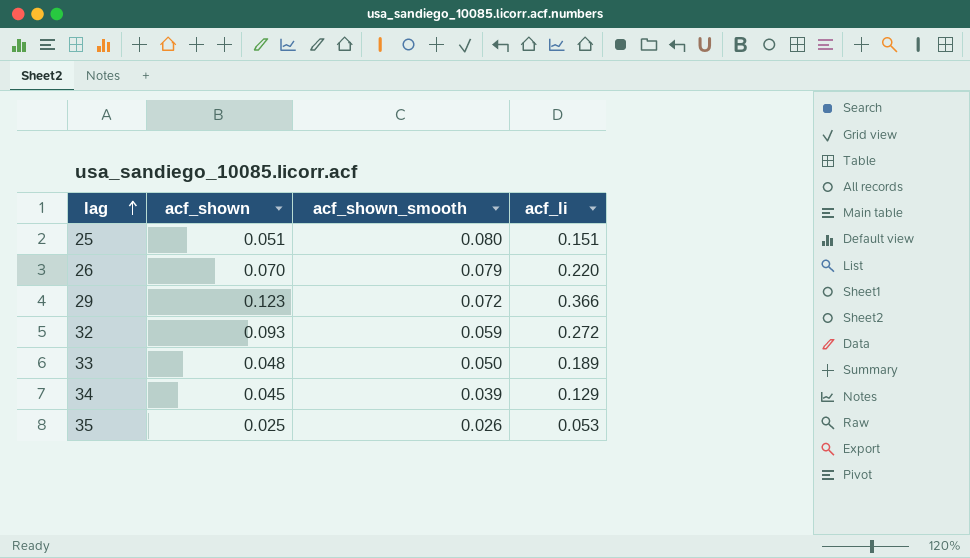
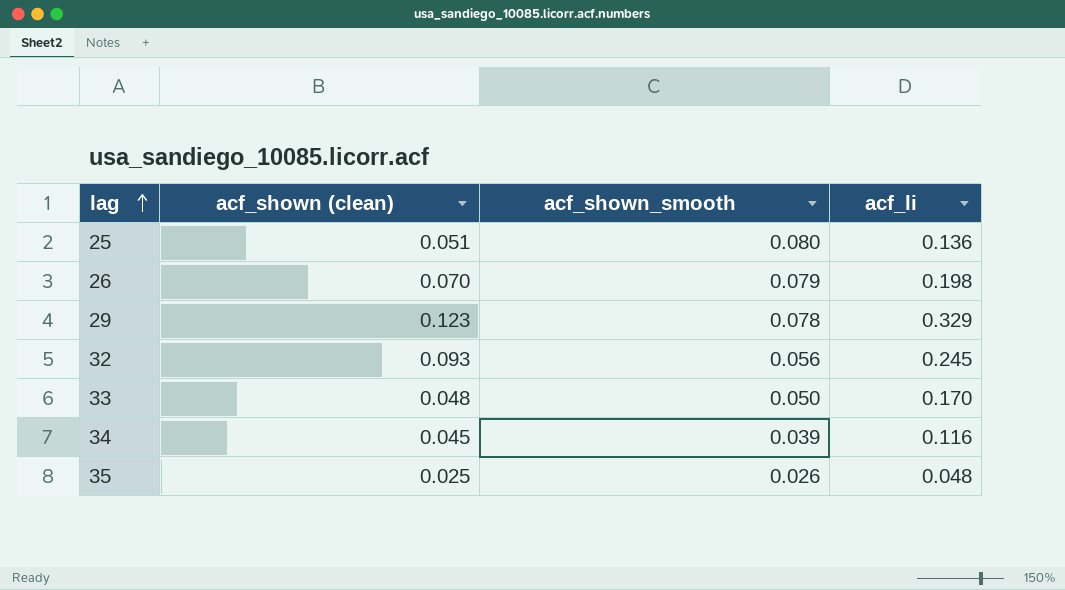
column name: acf_shown -> acf_shown (clean)
25 | acf_li: 0.151 -> 0.136
26 | acf_li: 0.220 -> 0.198
29 | acf_shown_smooth: 0.072 -> 0.078
29 | acf_li: 0.366 -> 0.329
32 | acf_shown_smooth: 0.059 -> 0.056
32 | acf_li: 0.272 -> 0.245
33 | acf_li: 0.189 -> 0.170
34 | acf_li: 0.129 -> 0.116
35 | acf_li: 0.053 -> 0.048

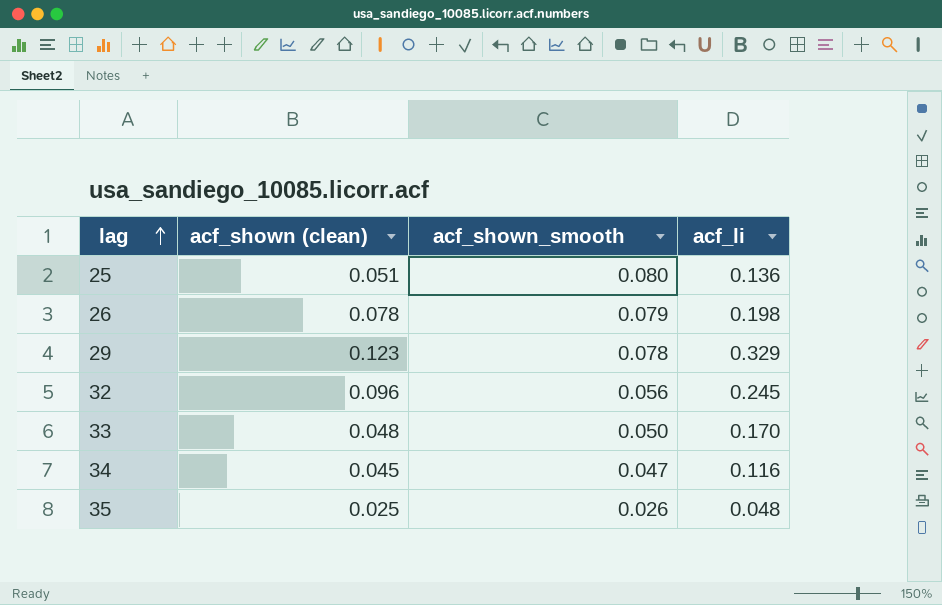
26 | acf_shown (clean): 0.070 -> 0.078
32 | acf_shown (clean): 0.093 -> 0.096
34 | acf_shown_smooth: 0.039 -> 0.047

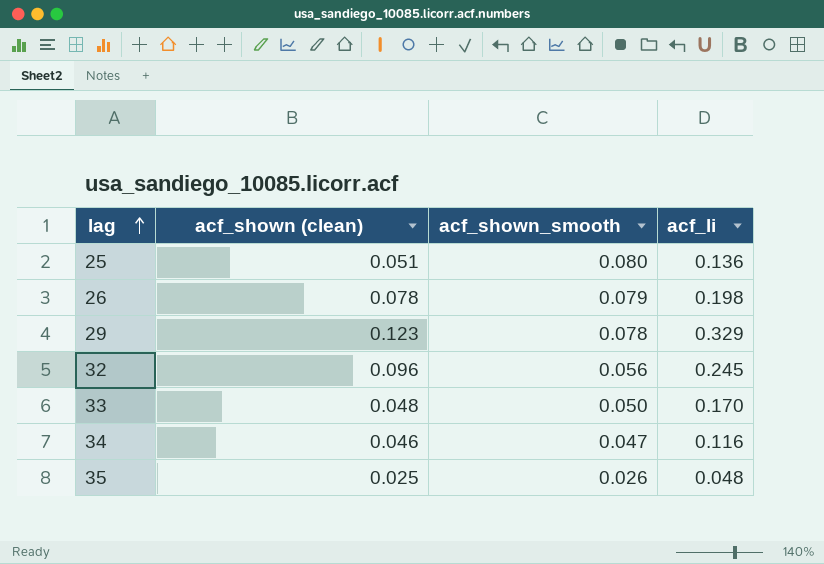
34 | acf_shown (clean): 0.045 -> 0.046

